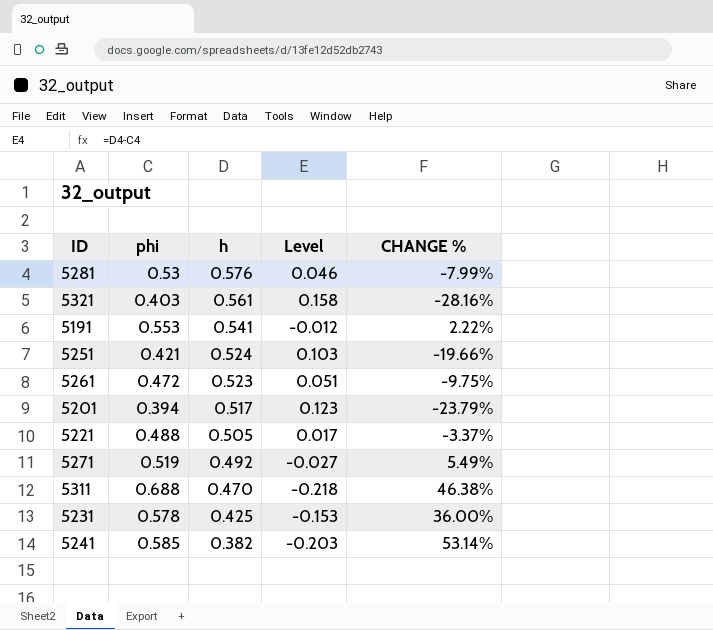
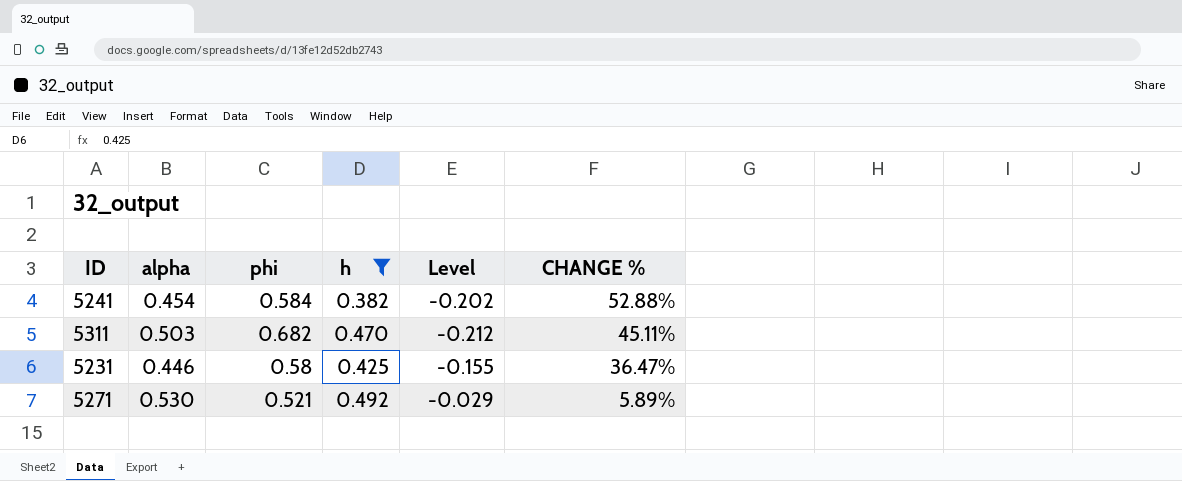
filter: none -> h <= 0.492
row order: h descending -> CHANGE % descending
column alpha | position: none -> 2
5241 | phi: 0.585 -> 0.584
5241 | Level: -0.203 -> -0.202
5241 | CHANGE %: 53.14% -> 52.88%
5311 | phi: 0.688 -> 0.682
5311 | Level: -0.218 -> -0.212
5311 | CHANGE %: 46.38% -> 45.11%
5231 | phi: 0.578 -> 0.58
5231 | Level: -0.153 -> -0.155
5231 | CHANGE %: 36.00% -> 36.47%
5271 | phi: 0.519 -> 0.521
5271 | Level: -0.027 -> -0.029
5271 | CHANGE %: 5.49% -> 5.89%

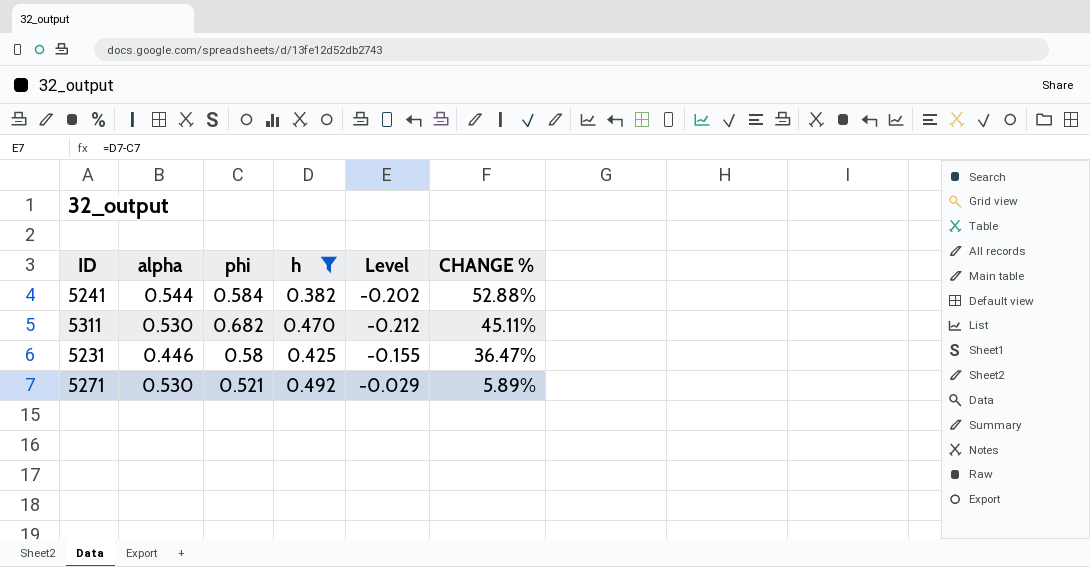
5241 | alpha: 0.454 -> 0.544
5311 | alpha: 0.503 -> 0.530

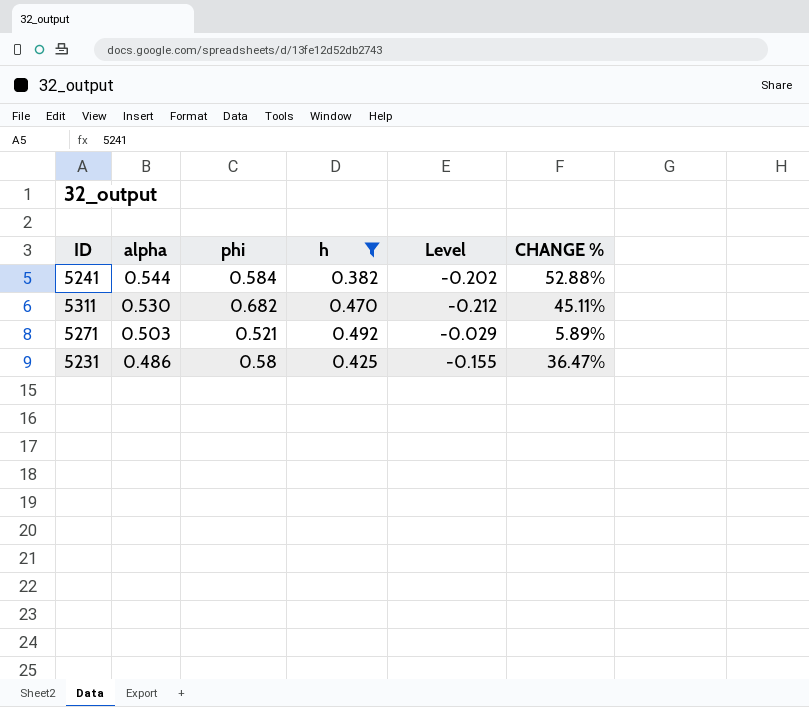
row order: CHANGE % descending -> alpha descending
5271 | alpha: 0.530 -> 0.503
5231 | alpha: 0.446 -> 0.486

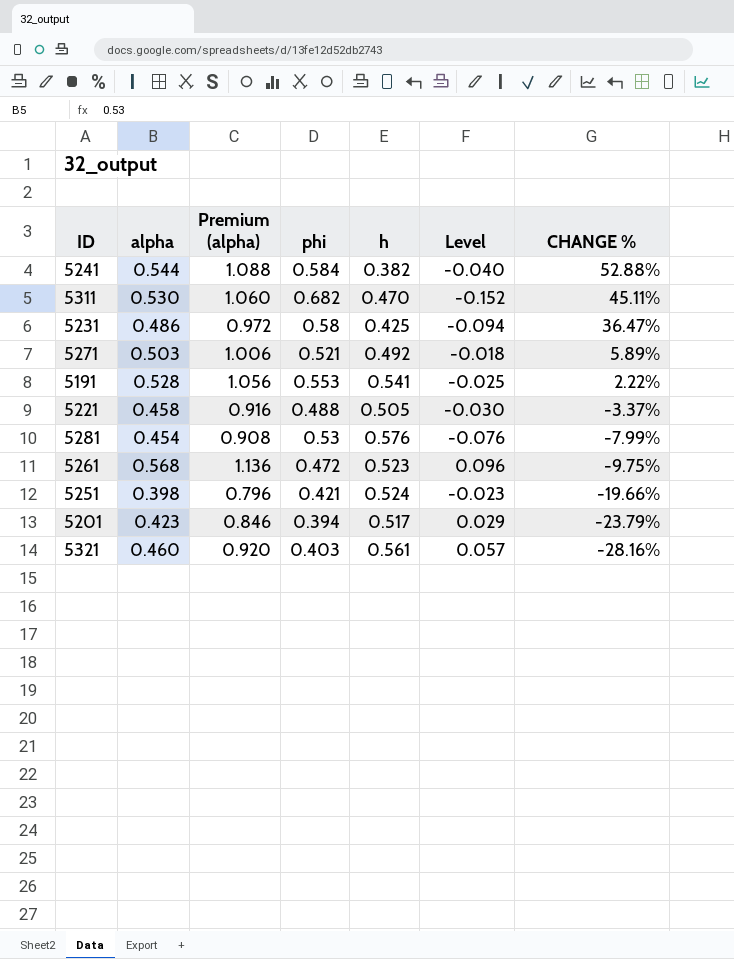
filter: h <= 0.492 -> none
row order: alpha descending -> CHANGE % descending
column Premium (alpha) | formula: none -> [alpha] * 2
column Level | formula: [h] - [phi] -> [alpha] - [phi]

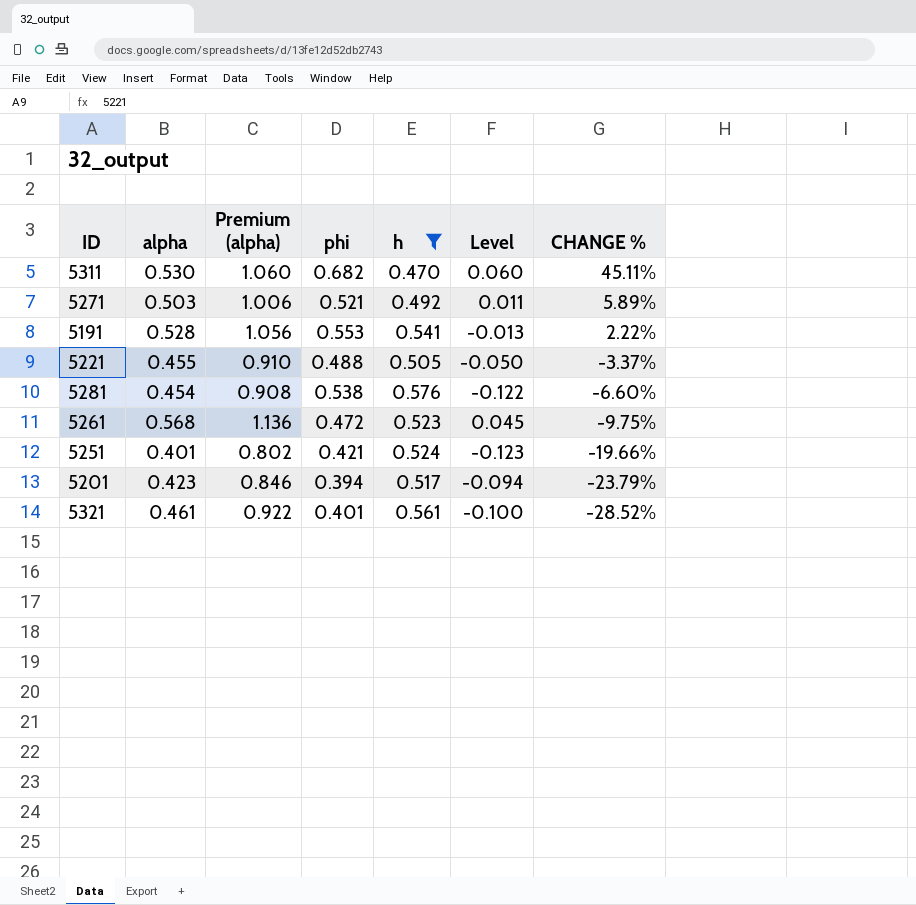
filter: none -> h >= 0.470
column Level | formula: [alpha] - [phi] -> [alpha] - [h]
5221 | alpha: 0.458 -> 0.455
5221 | Premium (alpha): 0.916 -> 0.910
5281 | phi: 0.53 -> 0.538
5281 | CHANGE %: -7.99% -> -6.60%
5251 | alpha: 0.398 -> 0.401
5251 | Premium (alpha): 0.796 -> 0.802
5321 | alpha: 0.460 -> 0.461
5321 | Premium (alpha): 0.920 -> 0.922
5321 | phi: 0.403 -> 0.401
5321 | CHANGE %: -28.16% -> -28.52%

